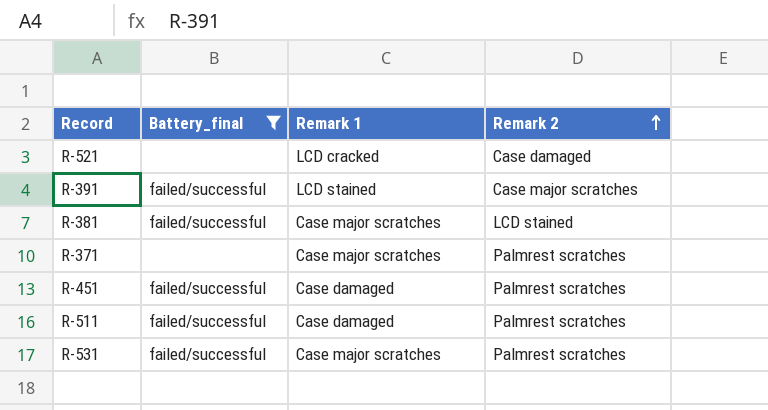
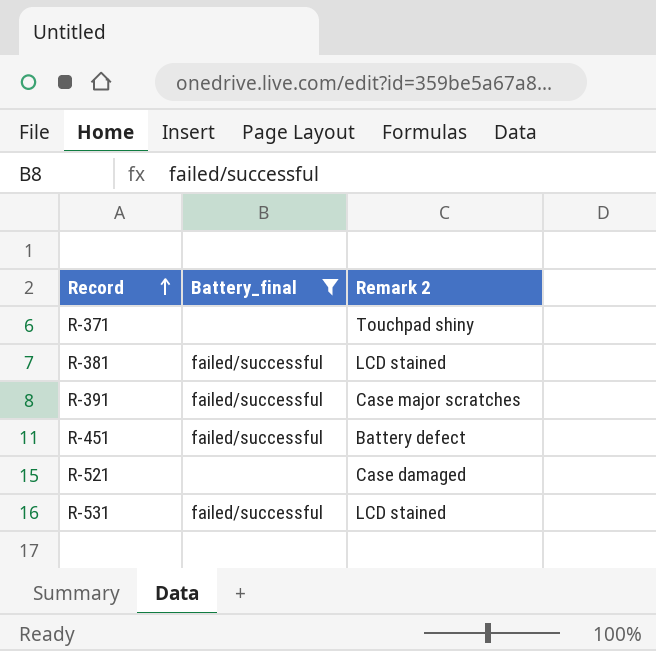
row order: Remark 2 ascending -> Record ascending
column Remark 1 | position: 3 -> none
row R-511: failed/successful | Case damaged | Palmrest scratches -> none
R-371 | Remark 2: Palmrest scratches -> Touchpad shiny
R-451 | Remark 2: Palmrest scratches -> Battery defect
R-531 | Remark 2: Palmrest scratches -> LCD stained

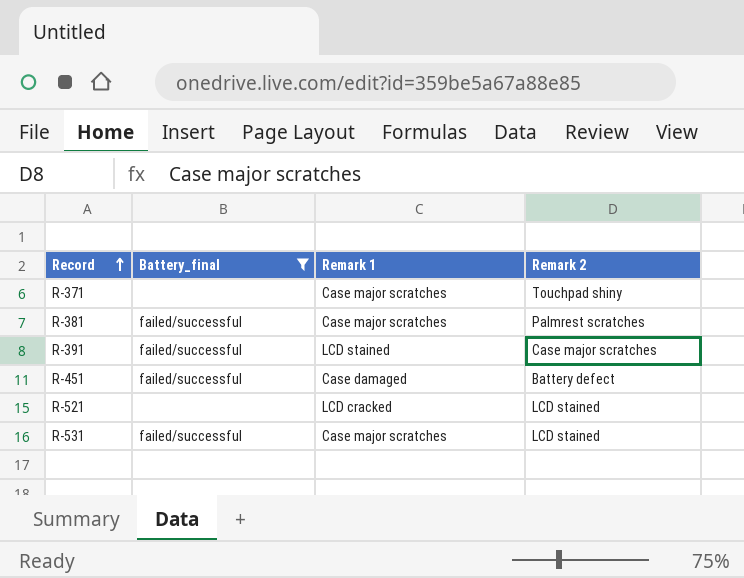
column Remark 1 | position: none -> 3
R-381 | Remark 2: LCD stained -> Palmrest scratches
R-521 | Remark 2: Case damaged -> LCD stained

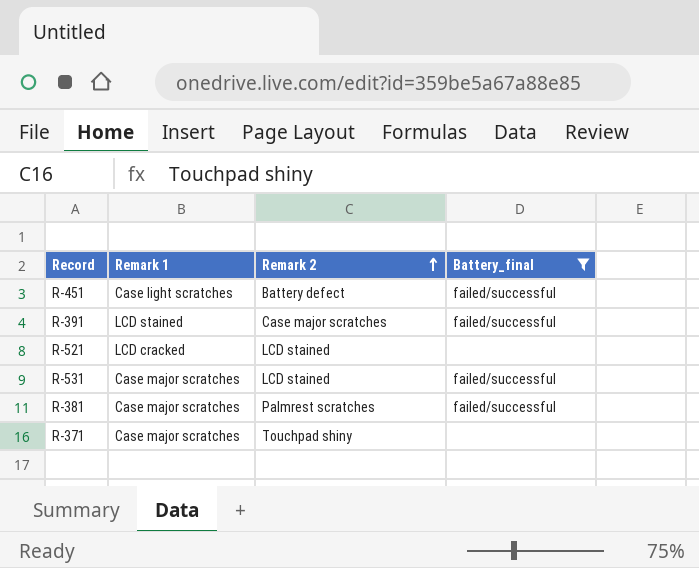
row order: Record ascending -> Remark 2 ascending
column Battery_final | position: 2 -> 4
R-451 | Remark 1: Case damaged -> Case light scratches

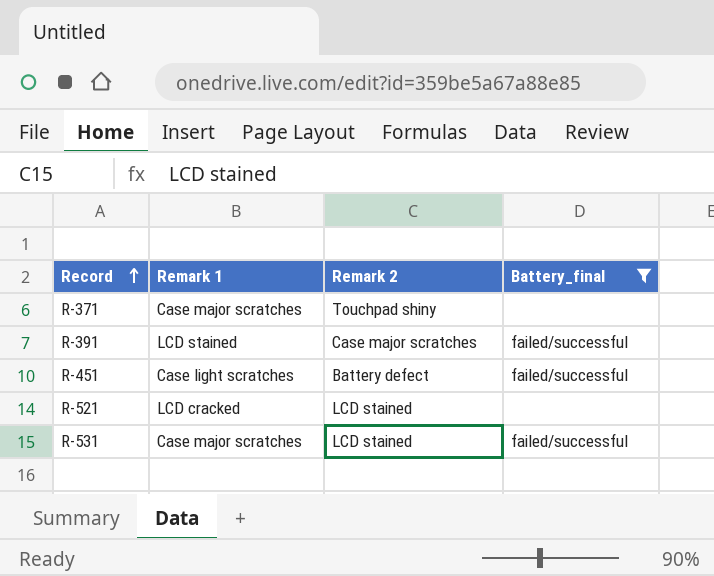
row order: Remark 2 ascending -> Record ascending
row R-381: Case major scratches | Palmrest scratches | failed/successful -> none

